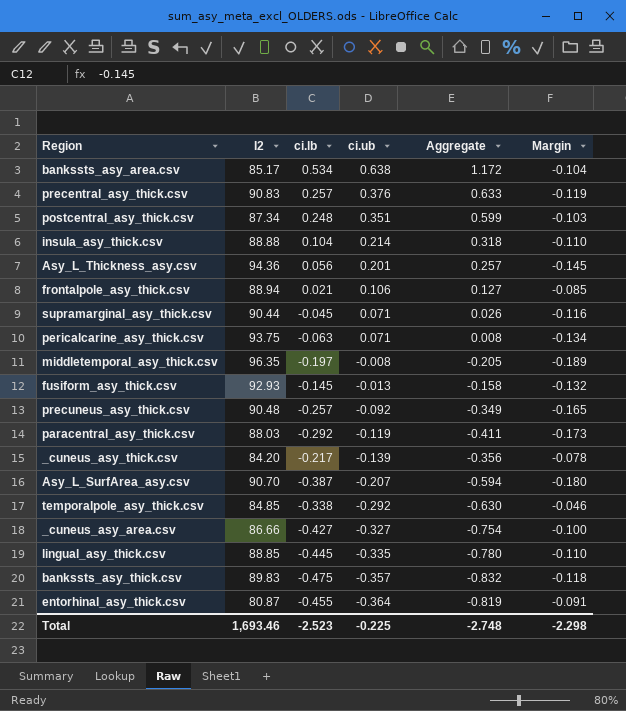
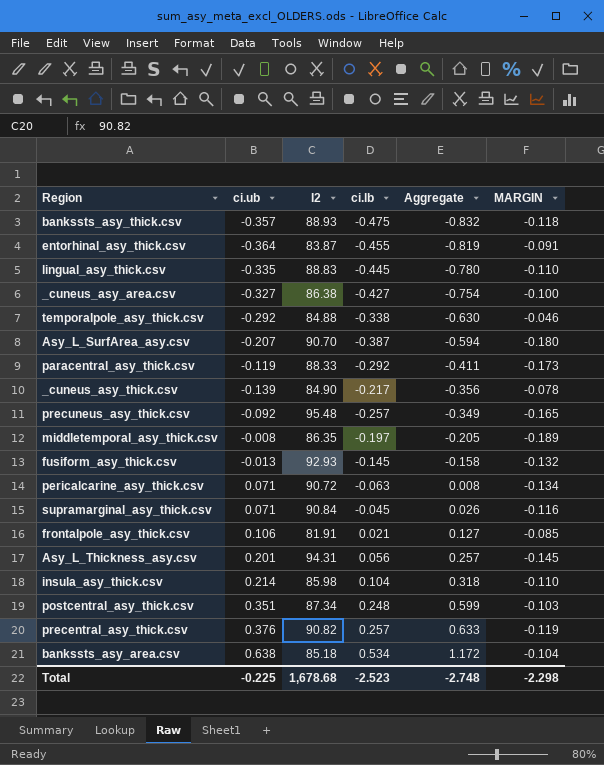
row order: ci.ub descending -> Aggregate ascending
column ci.ub | position: 4 -> 2
column name: Margin -> MARGIN
bankssts_asy_thick.csv | I2: 89.83 -> 88.93
entorhinal_asy_thick.csv | I2: 80.87 -> 83.87
lingual_asy_thick.csv | I2: 88.85 -> 88.83
_cuneus_asy_area.csv | I2: 86.66 -> 86.38
temporalpole_asy_thick.csv | I2: 84.85 -> 84.88
paracentral_asy_thick.csv | I2: 88.03 -> 88.33
_cuneus_asy_thick.csv | I2: 84.20 -> 84.90
precuneus_asy_thick.csv | I2: 90.48 -> 95.48
middletemporal_asy_thick.csv | I2: 96.35 -> 86.35
pericalcarine_asy_thick.csv | I2: 93.75 -> 90.72
supramarginal_asy_thick.csv | I2: 90.44 -> 90.84
frontalpole_asy_thick.csv | I2: 88.94 -> 81.91
Asy_L_Thickness_asy.csv | I2: 94.36 -> 94.31
insula_asy_thick.csv | I2: 88.88 -> 85.98
precentral_asy_thick.csv | I2: 90.83 -> 90.82
bankssts_asy_area.csv | I2: 85.17 -> 85.18
Total | I2: 1,693.46 -> 1,678.68

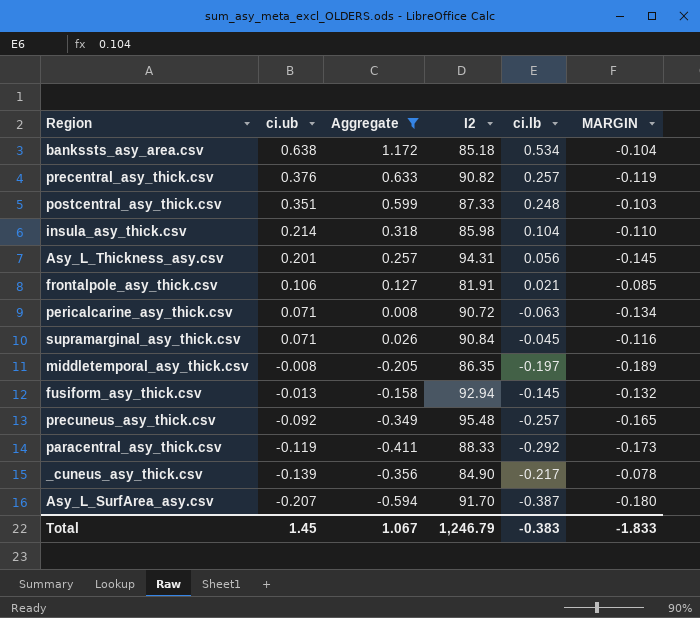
filter: none -> Aggregate >= -0.594
row order: Aggregate ascending -> ci.ub descending
column Aggregate | position: 5 -> 3
postcentral_asy_thick.csv | I2: 87.34 -> 87.33
fusiform_asy_thick.csv | I2: 92.93 -> 92.94
Asy_L_SurfArea_asy.csv | I2: 90.70 -> 91.70
Total | ci.ub: -0.225 -> 1.45
Total | Aggregate: -2.748 -> 1.067
Total | I2: 1,678.68 -> 1,246.79
Total | ci.lb: -2.523 -> -0.383
Total | MARGIN: -2.298 -> -1.833

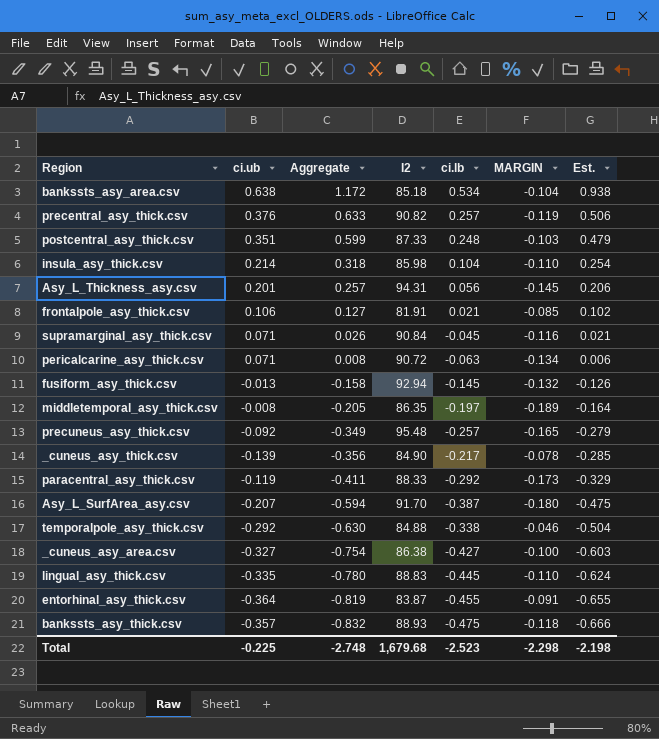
filter: Aggregate >= -0.594 -> none
row order: ci.ub descending -> Aggregate descending
column Est. | formula: none -> [Aggregate] * 0.8
Total | ci.ub: 1.45 -> -0.225
Total | Aggregate: 1.067 -> -2.748
Total | I2: 1,246.79 -> 1,679.68
Total | ci.lb: -0.383 -> -2.523
Total | MARGIN: -1.833 -> -2.298

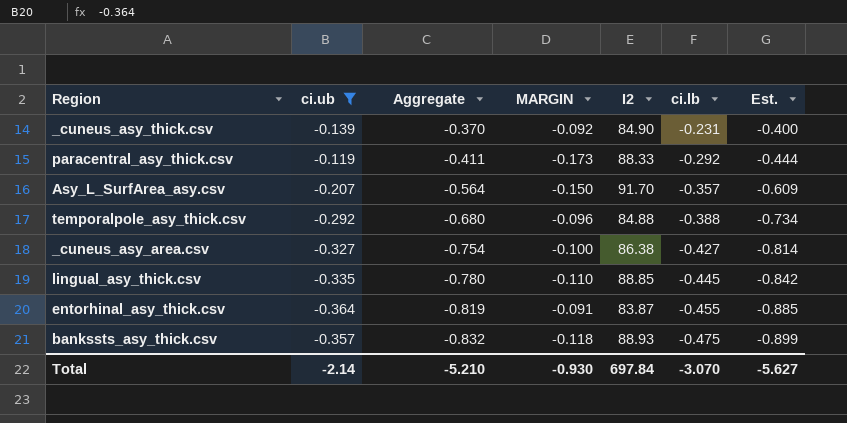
filter: none -> ci.ub <= -0.119
column MARGIN | position: 6 -> 4
column Est. | formula: [Aggregate] * 0.8 -> [Aggregate] * 1.08
_cuneus_asy_thick.csv | Aggregate: -0.356 -> -0.370
_cuneus_asy_thick.csv | MARGIN: -0.078 -> -0.092
_cuneus_asy_thick.csv | ci.lb: -0.217 -> -0.231
Asy_L_SurfArea_asy.csv | Aggregate: -0.594 -> -0.564
Asy_L_SurfArea_asy.csv | MARGIN: -0.180 -> -0.150
Asy_L_SurfArea_asy.csv | ci.lb: -0.387 -> -0.357
temporalpole_asy_thick.csv | Aggregate: -0.630 -> -0.680
temporalpole_asy_thick.csv | MARGIN: -0.046 -> -0.096
temporalpole_asy_thick.csv | ci.lb: -0.338 -> -0.388
lingual_asy_thick.csv | I2: 88.83 -> 88.85
Total | ci.ub: -0.225 -> -2.14
Total | Aggregate: -2.748 -> -5.210
Total | MARGIN: -2.298 -> -0.930
Total | I2: 1,679.68 -> 697.84
Total | ci.lb: -2.523 -> -3.070
Total | Est.: -2.198 -> -5.627

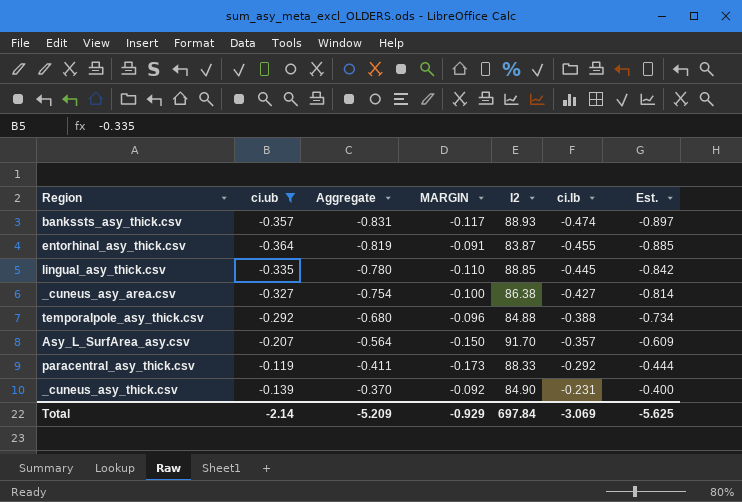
row order: Aggregate descending -> Aggregate ascending
bankssts_asy_thick.csv | Aggregate: -0.832 -> -0.831
bankssts_asy_thick.csv | MARGIN: -0.118 -> -0.117
bankssts_asy_thick.csv | ci.lb: -0.475 -> -0.474
bankssts_asy_thick.csv | Est.: -0.899 -> -0.897
Total | Aggregate: -5.210 -> -5.209
Total | MARGIN: -0.930 -> -0.929
Total | ci.lb: -3.070 -> -3.069
Total | Est.: -5.627 -> -5.625

